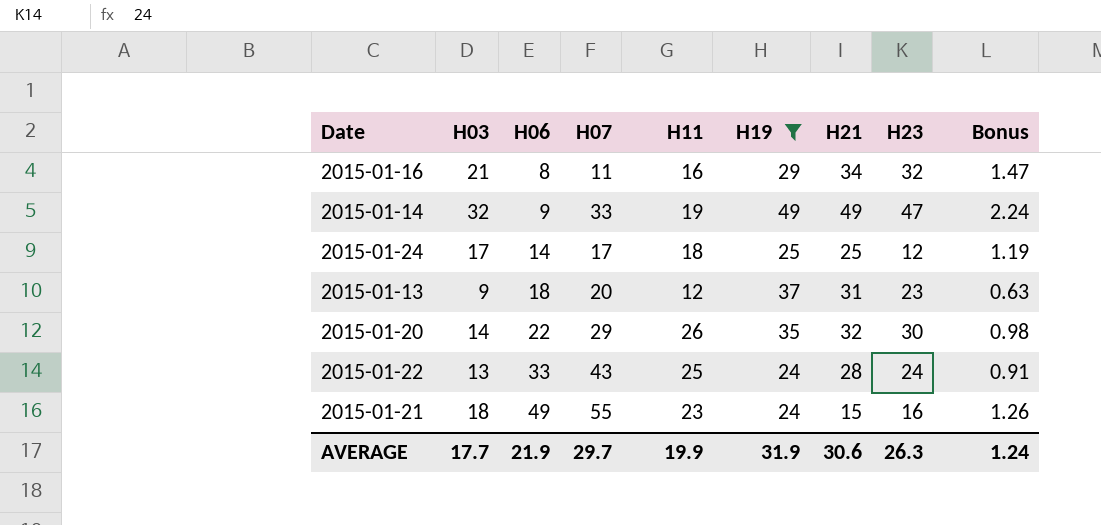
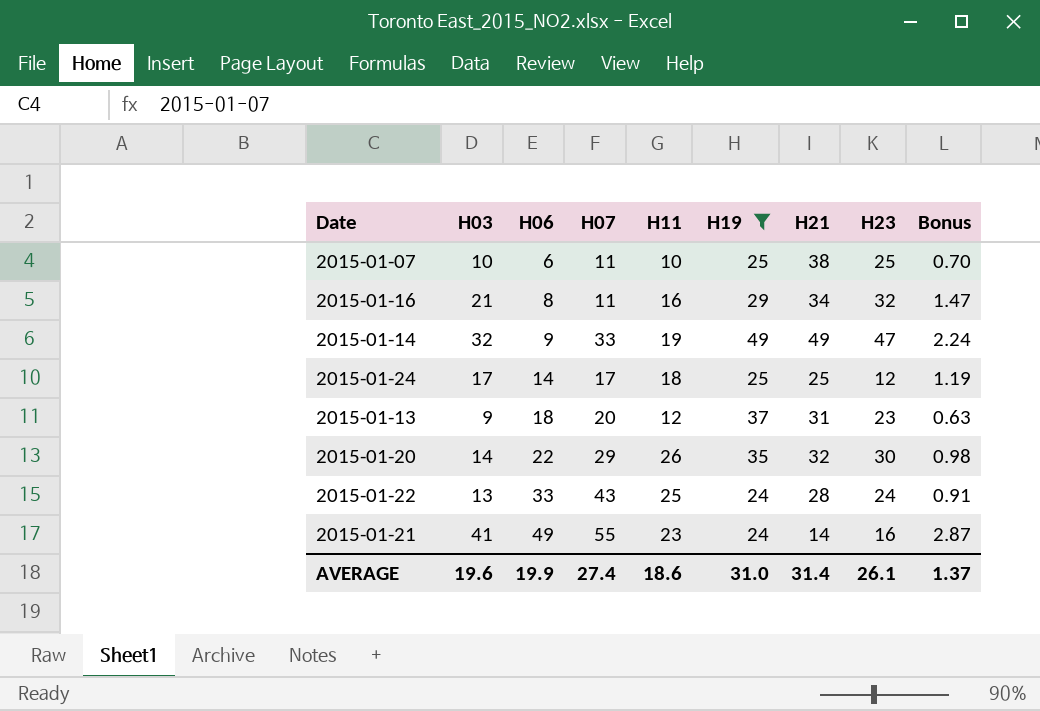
row 2015-01-07: none -> 10 | 6 | 11 | 10 | 25 | 38 | 25 | 0.70
2015-01-21 | H03: 18 -> 41
2015-01-21 | H21: 15 -> 14
2015-01-21 | Bonus: 1.26 -> 2.87
AVERAGE | H03: 17.7 -> 19.6
AVERAGE | H06: 21.9 -> 19.9
AVERAGE | H07: 29.7 -> 27.4
AVERAGE | H11: 19.9 -> 18.6
AVERAGE | H19: 31.9 -> 31.0
AVERAGE | H21: 30.6 -> 31.4
AVERAGE | H23: 26.3 -> 26.1
AVERAGE | Bonus: 1.24 -> 1.37

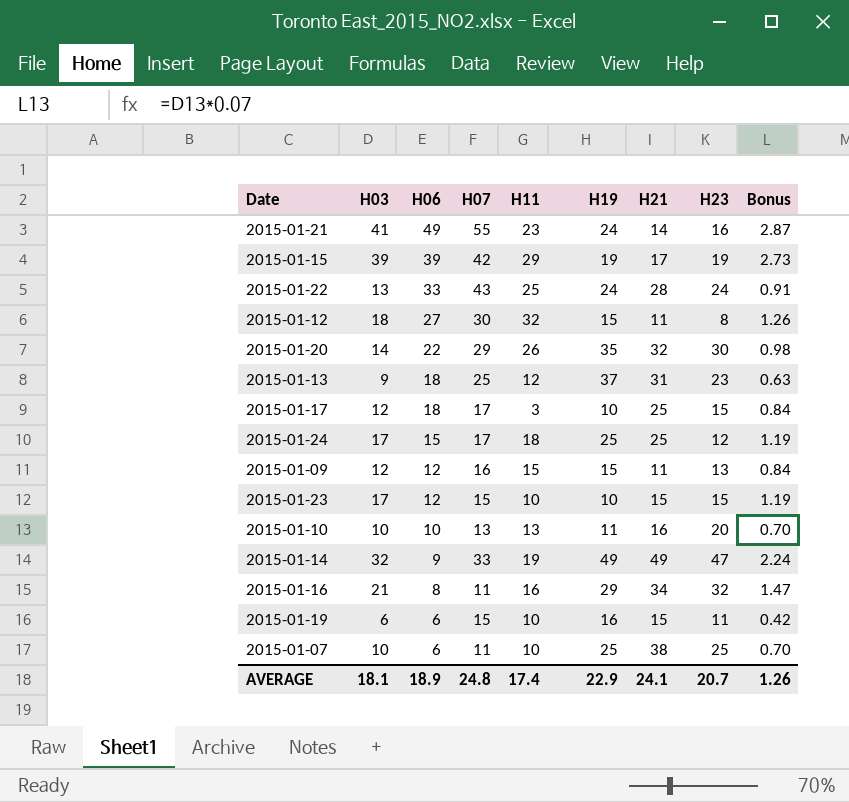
filter: H19 >= 24 -> none
row order: H06 ascending -> H06 descending
2015-01-13 | H07: 20 -> 25
2015-01-24 | H06: 14 -> 15
AVERAGE | H03: 19.6 -> 18.1
AVERAGE | H06: 19.9 -> 18.9
AVERAGE | H07: 27.4 -> 24.8
AVERAGE | H11: 18.6 -> 17.4
AVERAGE | H19: 31.0 -> 22.9
AVERAGE | H21: 31.4 -> 24.1
AVERAGE | H23: 26.1 -> 20.7
AVERAGE | Bonus: 1.37 -> 1.26

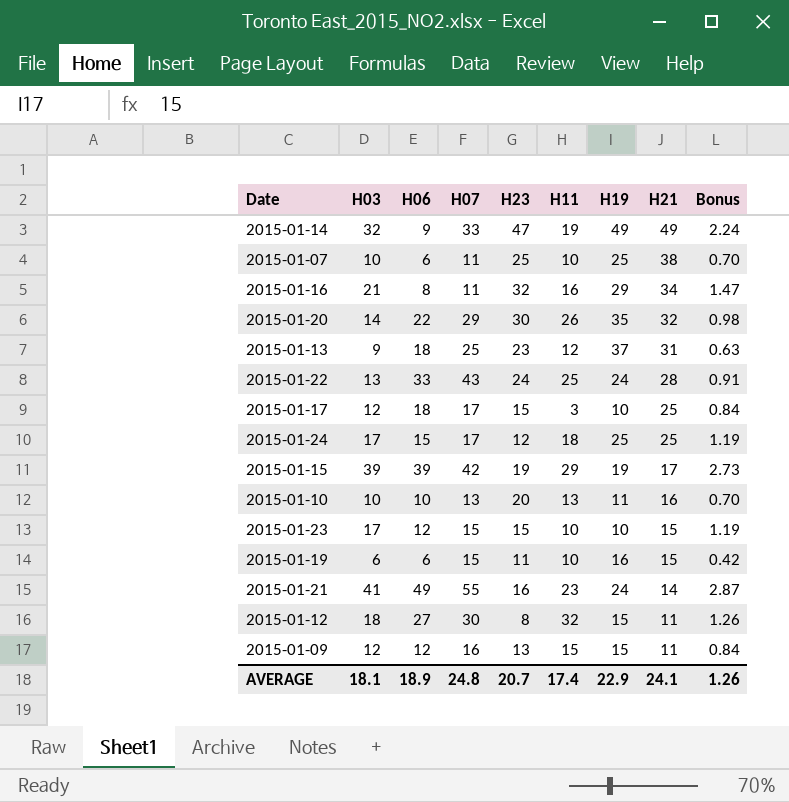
row order: H06 descending -> H21 descending
column H23 | position: 8 -> 5

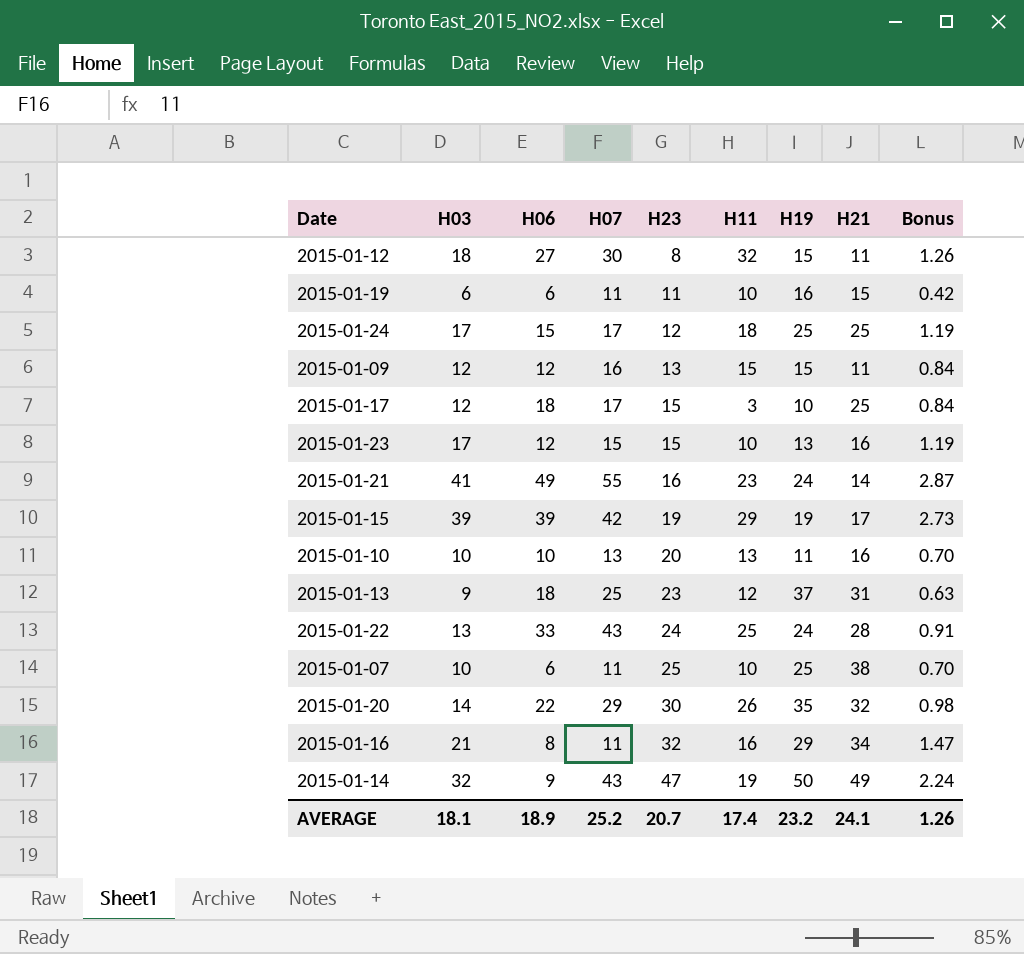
row order: H21 descending -> H23 ascending
2015-01-19 | H07: 15 -> 11
2015-01-23 | H19: 10 -> 13
2015-01-23 | H21: 15 -> 16
2015-01-14 | H07: 33 -> 43
2015-01-14 | H19: 49 -> 50
AVERAGE | H07: 24.8 -> 25.2
AVERAGE | H19: 22.9 -> 23.2

